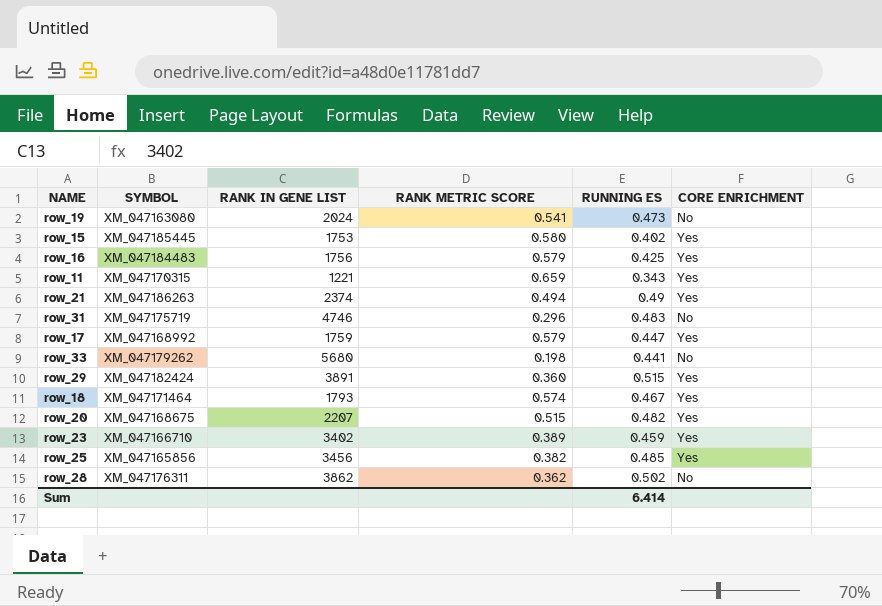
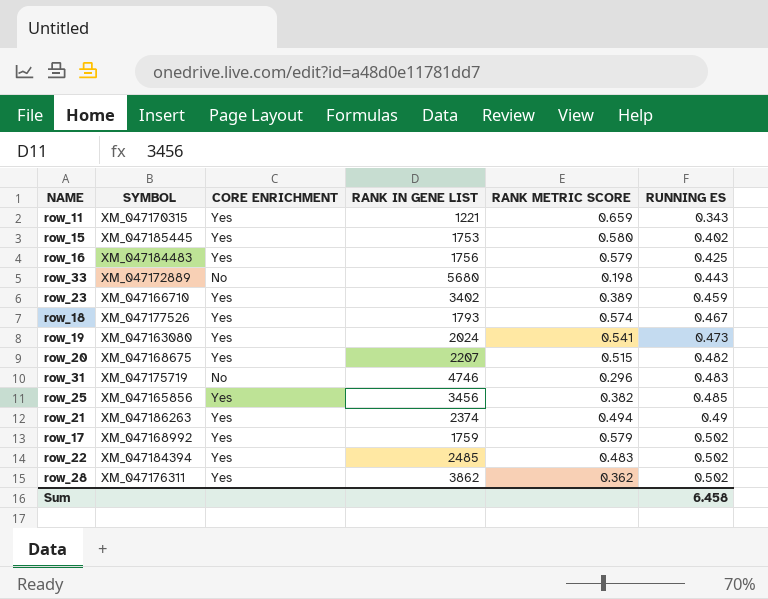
row order: none -> RUNNING ES ascending
column CORE ENRICHMENT | position: 6 -> 3
row row_29: XM_047182424 | 3891 | 0.360 | 0.515 | Yes -> none
row_33 | SYMBOL: XM_047179262 -> XM_047172889
row_33 | RUNNING ES: 0.441 -> 0.443
row_18 | SYMBOL: XM_047171464 -> XM_047177526
row_19 | CORE ENRICHMENT: No -> Yes
row_17 | RUNNING ES: 0.447 -> 0.502
row row_22: none -> XM_047184394 | Yes | 2485 | 0.483 | 0.502
row_28 | CORE ENRICHMENT: No -> Yes
Sum | RUNNING ES: 6.414 -> 6.458

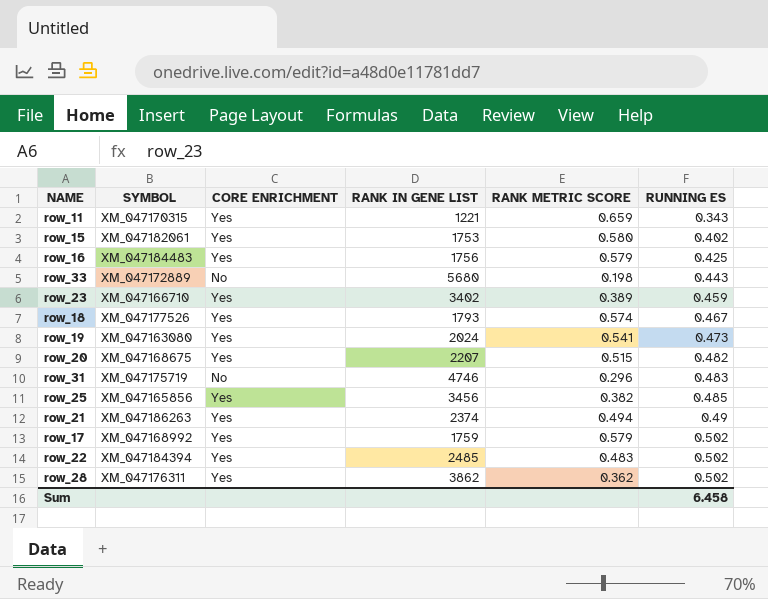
row_15 | SYMBOL: XM_047185445 -> XM_047182061

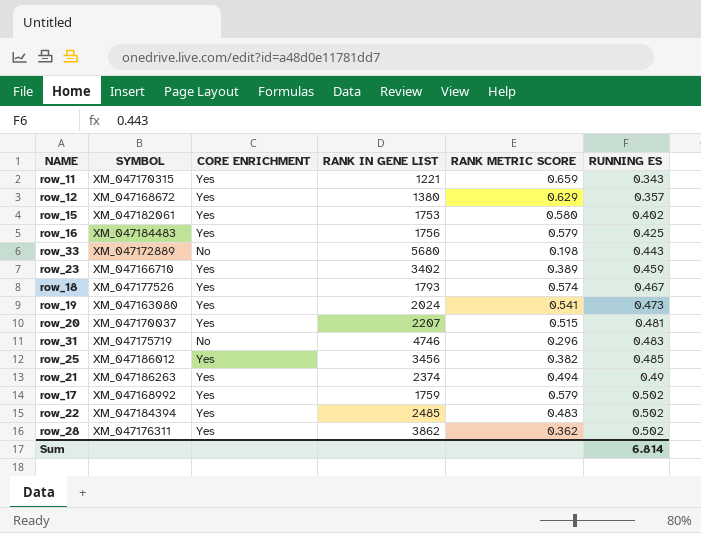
row row_12: none -> XM_047168672 | Yes | 1380 | 0.629 | 0.357
row_20 | SYMBOL: XM_047168675 -> XM_047170037
row_20 | RUNNING ES: 0.482 -> 0.481
row_25 | SYMBOL: XM_047165856 -> XM_047186012
Sum | RUNNING ES: 6.458 -> 6.814

